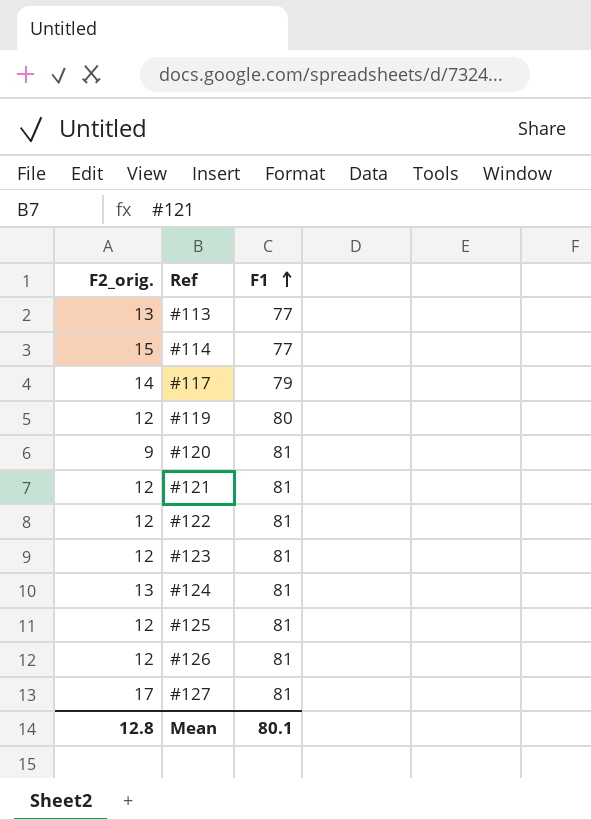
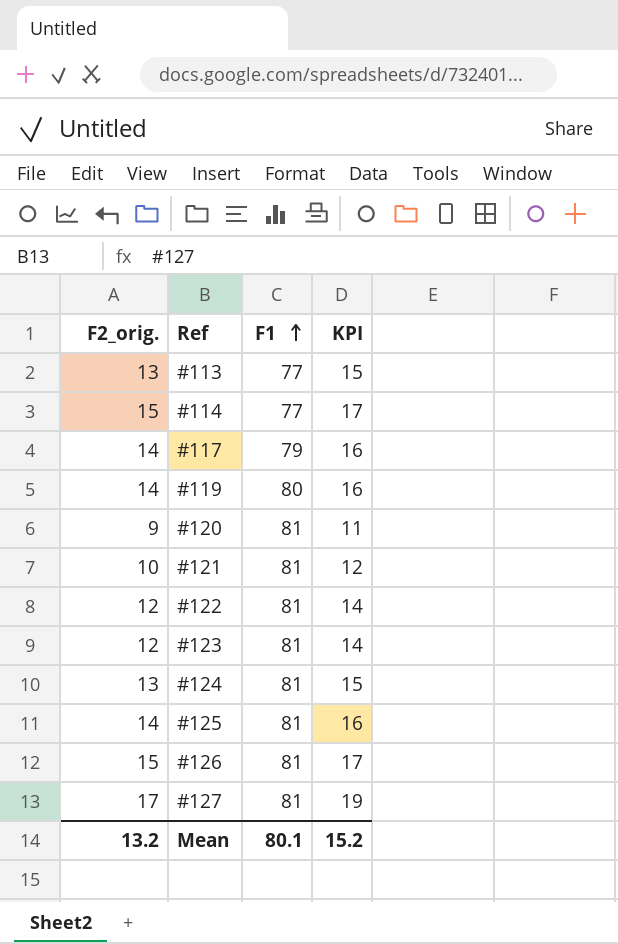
column KPI | formula: none -> [F2_orig.] + 2
#119 | F2_orig.: 12 -> 14
#121 | F2_orig.: 12 -> 10
#125 | F2_orig.: 12 -> 14
#126 | F2_orig.: 12 -> 15
Mean | F2_orig.: 12.8 -> 13.2

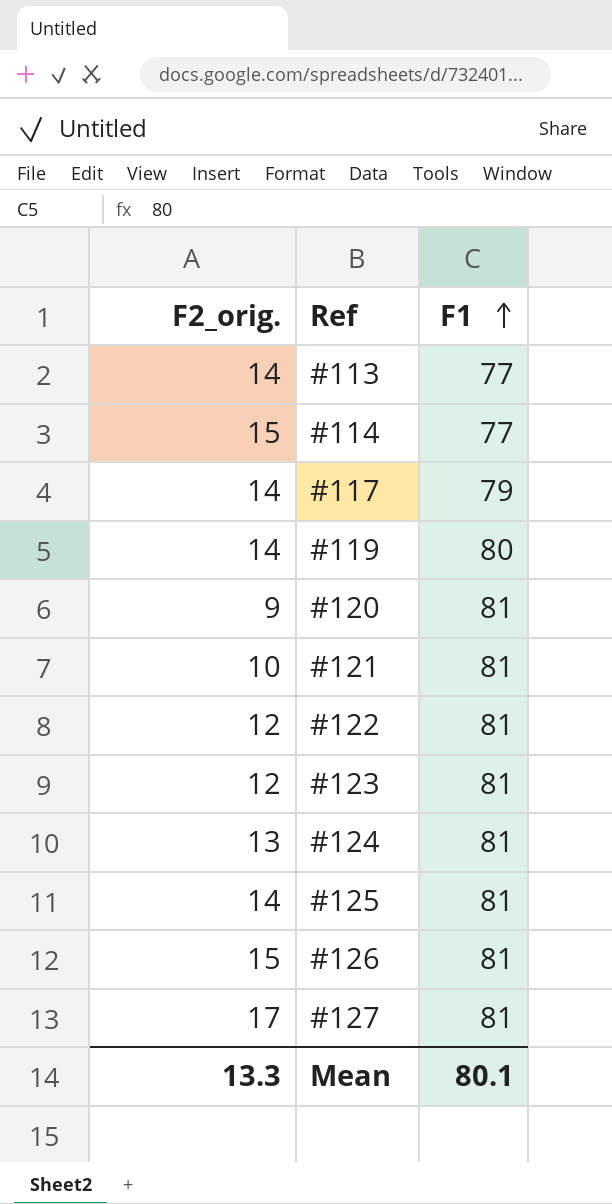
column KPI | formula: [F2_orig.] + 2 -> none
#113 | F2_orig.: 13 -> 14
Mean | F2_orig.: 13.2 -> 13.3

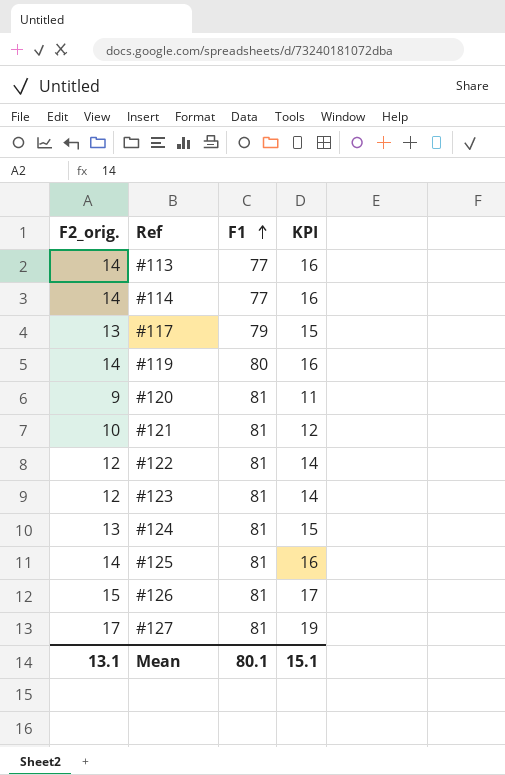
column KPI | formula: none -> [F2_orig.] + 2
#114 | F2_orig.: 15 -> 14
#117 | F2_orig.: 14 -> 13
Mean | F2_orig.: 13.3 -> 13.1

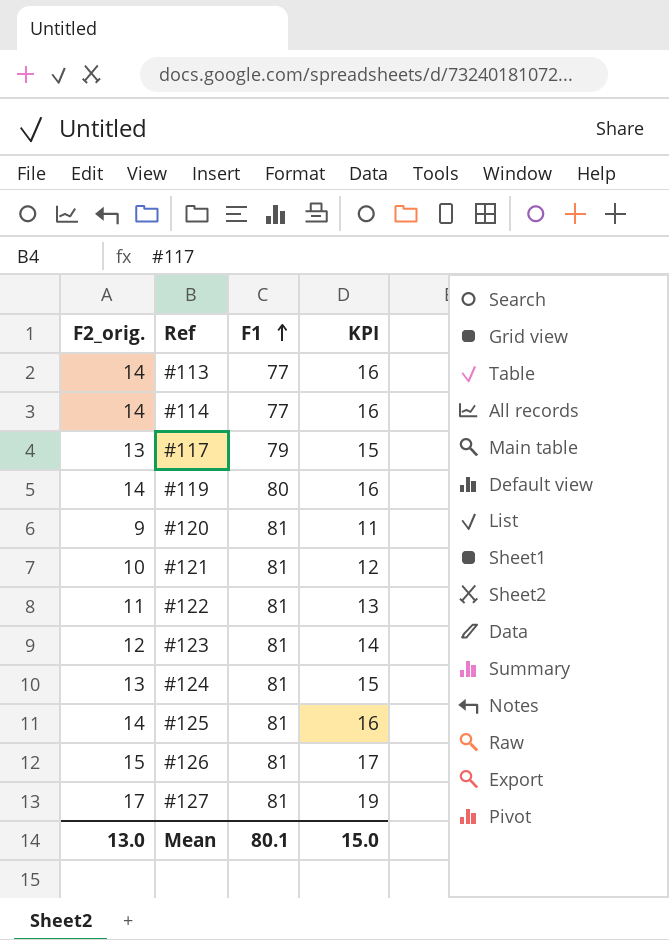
#122 | F2_orig.: 12 -> 11
#122 | KPI: 14 -> 13
Mean | F2_orig.: 13.1 -> 13.0
Mean | KPI: 15.1 -> 15.0

